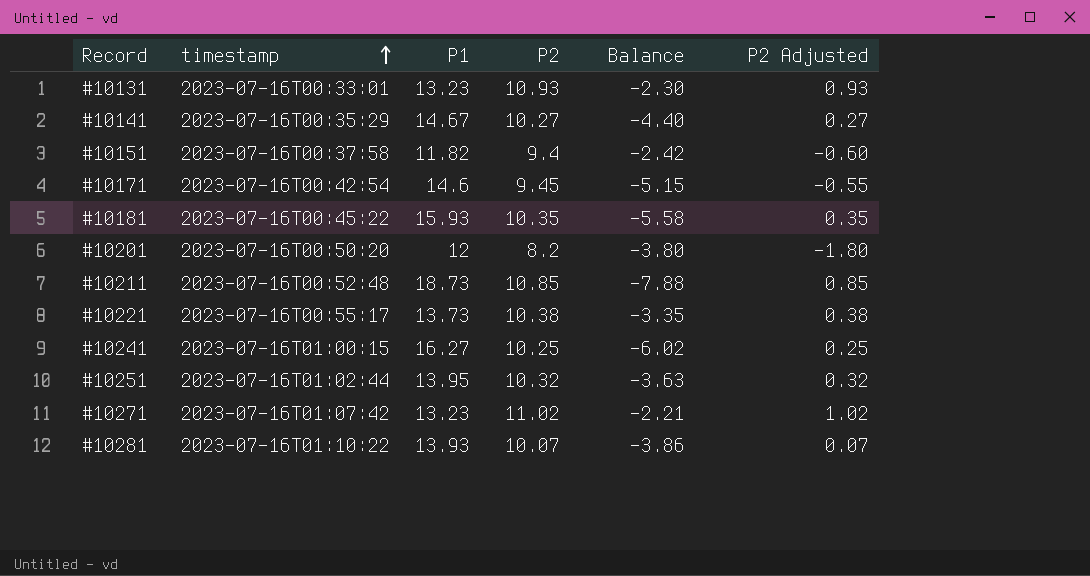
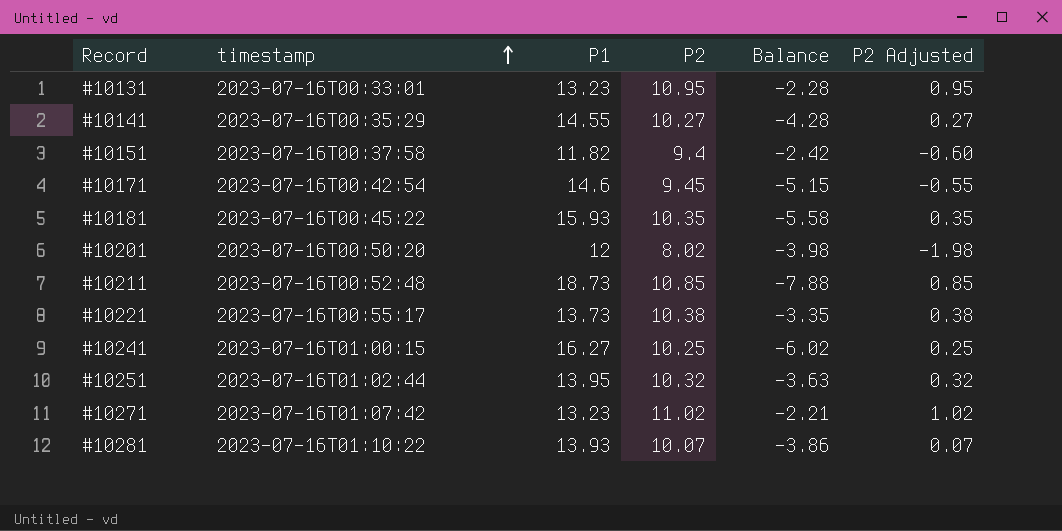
#10131 | P2: 10.93 -> 10.95
#10131 | Balance: -2.30 -> -2.28
#10131 | P2 Adjusted: 0.93 -> 0.95
#10141 | P1: 14.67 -> 14.55
#10141 | Balance: -4.40 -> -4.28
#10201 | P2: 8.2 -> 8.02
#10201 | Balance: -3.80 -> -3.98
#10201 | P2 Adjusted: -1.80 -> -1.98

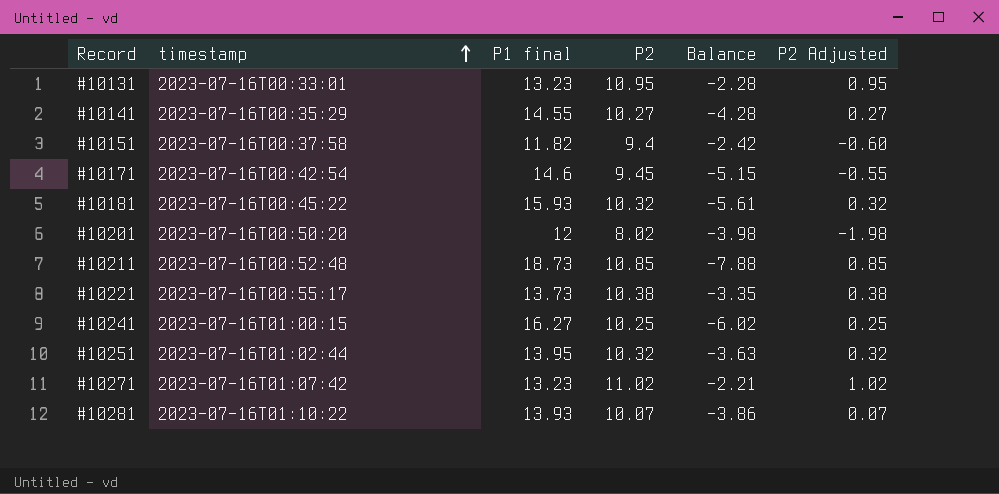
column name: P1 -> P1 final
#10181 | P2: 10.35 -> 10.32
#10181 | Balance: -5.58 -> -5.61
#10181 | P2 Adjusted: 0.35 -> 0.32

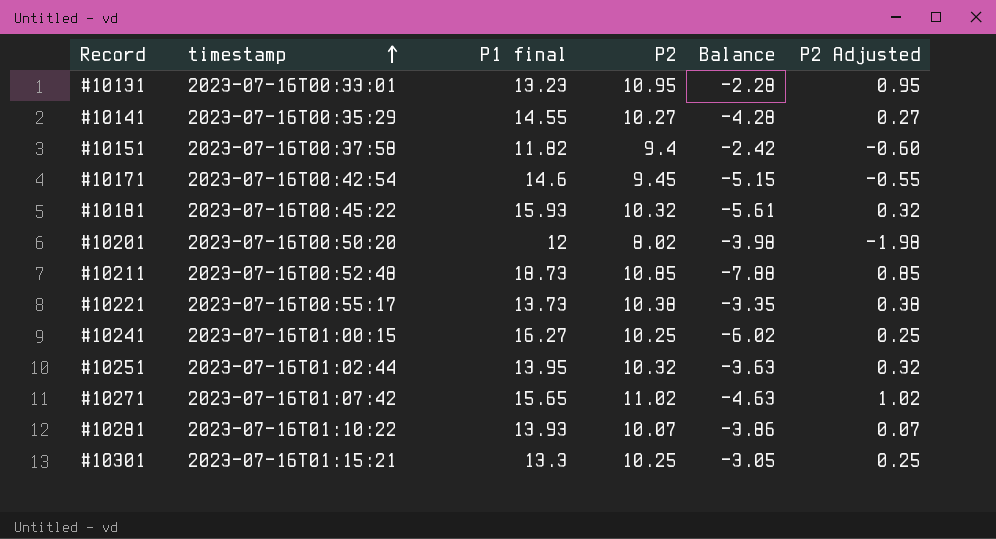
#10271 | P1 final: 13.23 -> 15.65
#10271 | Balance: -2.21 -> -4.63
row #10301: none -> 2023-07-16T01:15:21 | 13.3 | 10.25 | -3.05 | 0.25

